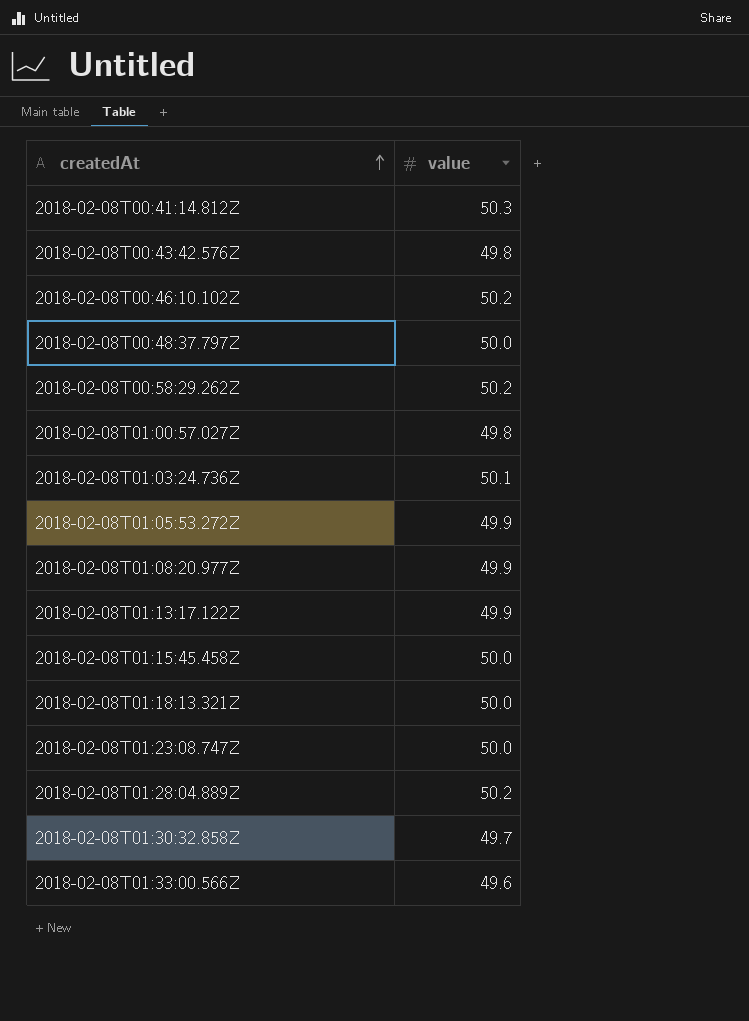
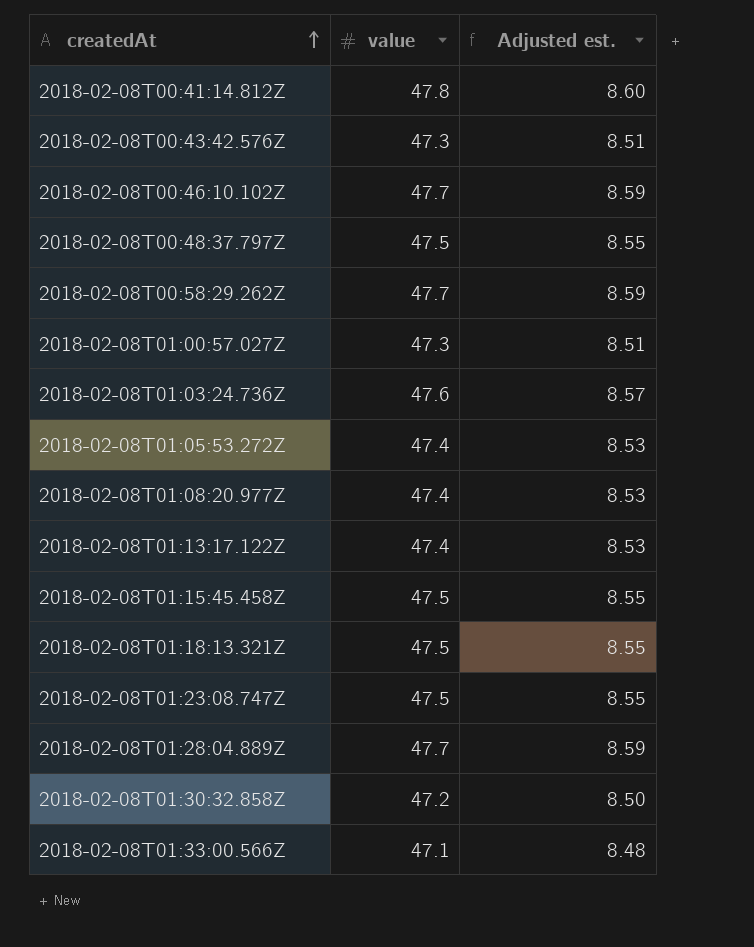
column Adjusted est. | formula: none -> [value] * 0.18
2018-02-08T00:41:14.812Z | value: 50.3 -> 47.8
2018-02-08T00:43:42.576Z | value: 49.8 -> 47.3
2018-02-08T00:46:10.102Z | value: 50.2 -> 47.7
2018-02-08T00:48:37.797Z | value: 50.0 -> 47.5
2018-02-08T00:58:29.262Z | value: 50.2 -> 47.7
2018-02-08T01:00:57.027Z | value: 49.8 -> 47.3
2018-02-08T01:03:24.736Z | value: 50.1 -> 47.6
2018-02-08T01:05:53.272Z | value: 49.9 -> 47.4
2018-02-08T01:08:20.977Z | value: 49.9 -> 47.4
2018-02-08T01:13:17.122Z | value: 49.9 -> 47.4
2018-02-08T01:15:45.458Z | value: 50.0 -> 47.5
2018-02-08T01:18:13.321Z | value: 50.0 -> 47.5
2018-02-08T01:23:08.747Z | value: 50.0 -> 47.5
2018-02-08T01:28:04.889Z | value: 50.2 -> 47.7
2018-02-08T01:30:32.858Z | value: 49.7 -> 47.2
2018-02-08T01:33:00.566Z | value: 49.6 -> 47.1

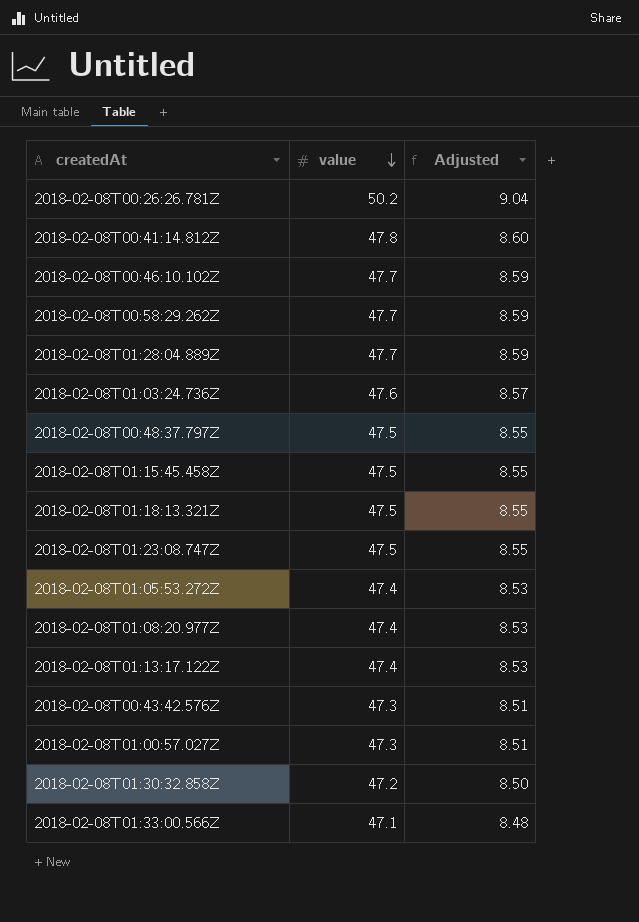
row order: createdAt ascending -> value descending
column name: Adjusted est. -> Adjusted
row 2018-02-08T00:26:26.781Z: none -> 50.2 | 9.04

